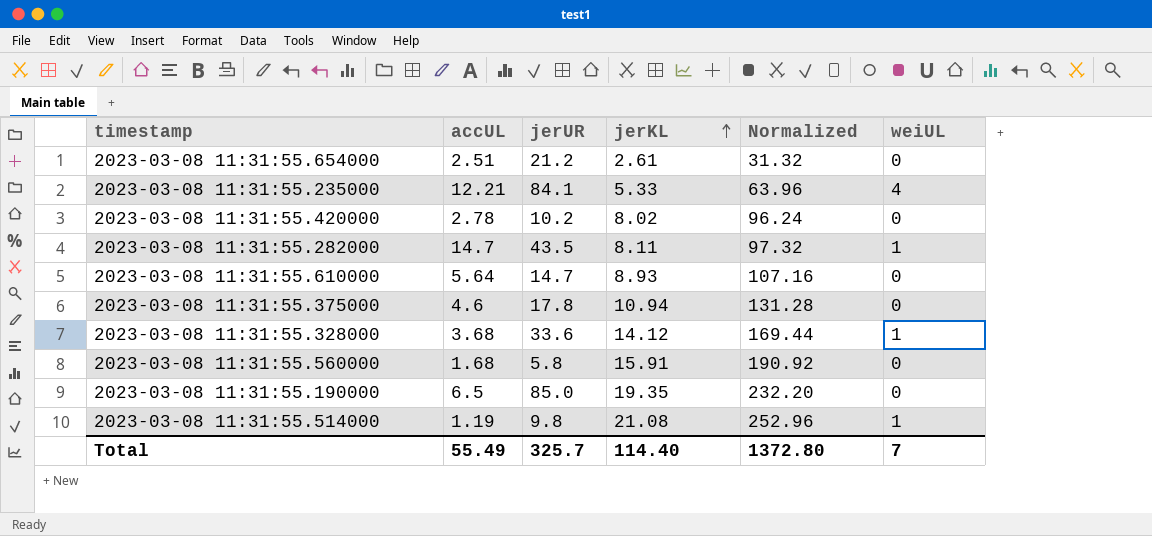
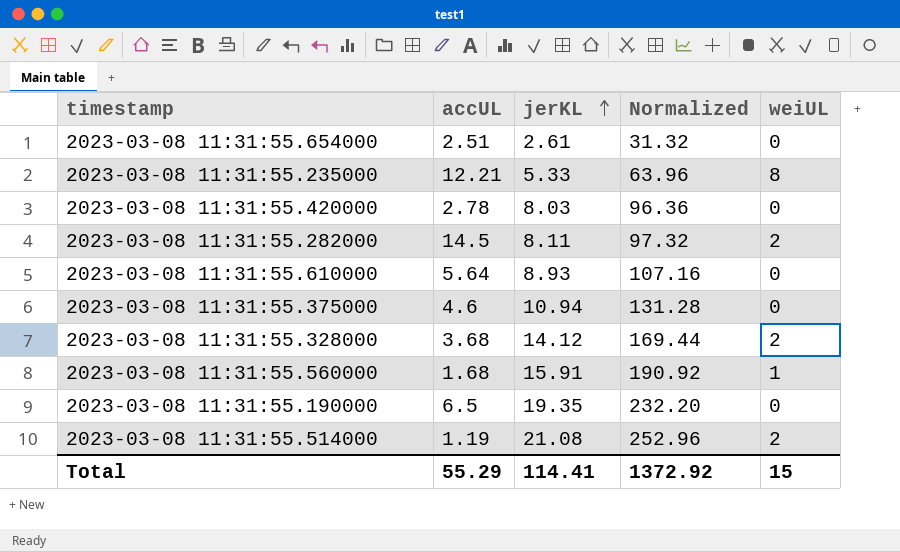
column jerUR | position: 3 -> none
2023-03-08 11:31:55.235000 | weiUL: 4 -> 8
2023-03-08 11:31:55.420000 | jerKL: 8.02 -> 8.03
2023-03-08 11:31:55.420000 | Normalized: 96.24 -> 96.36
2023-03-08 11:31:55.282000 | accUL: 14.7 -> 14.5
2023-03-08 11:31:55.282000 | weiUL: 1 -> 2
2023-03-08 11:31:55.328000 | weiUL: 1 -> 2
2023-03-08 11:31:55.560000 | weiUL: 0 -> 1
2023-03-08 11:31:55.514000 | weiUL: 1 -> 2
Total | accUL: 55.49 -> 55.29
Total | jerKL: 114.40 -> 114.41
Total | Normalized: 1372.80 -> 1372.92
Total | weiUL: 7 -> 15

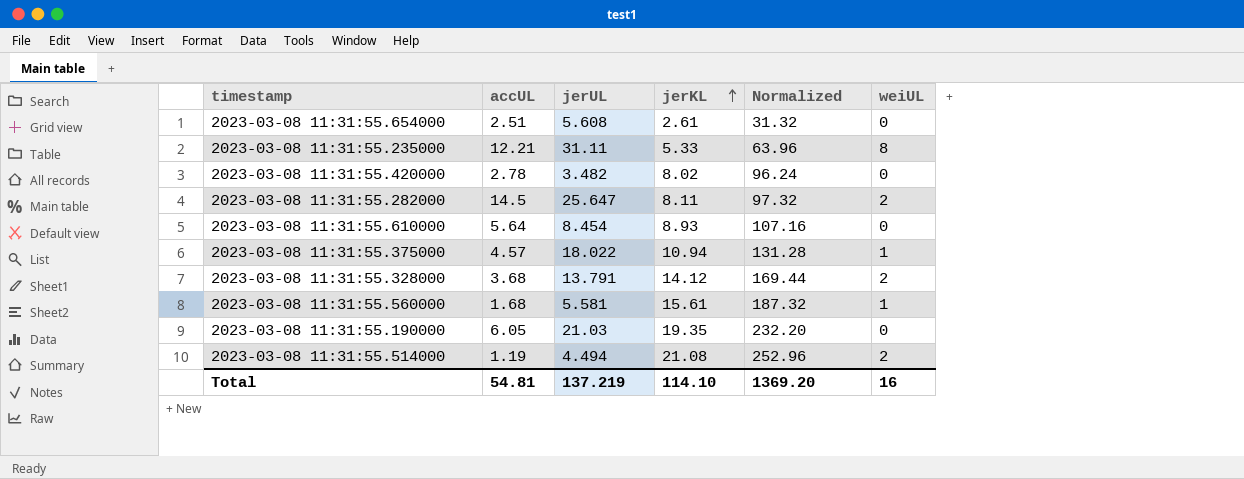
column jerUL | position: none -> 3
2023-03-08 11:31:55.420000 | jerKL: 8.03 -> 8.02
2023-03-08 11:31:55.420000 | Normalized: 96.36 -> 96.24
2023-03-08 11:31:55.375000 | accUL: 4.6 -> 4.57
2023-03-08 11:31:55.375000 | weiUL: 0 -> 1
2023-03-08 11:31:55.560000 | jerKL: 15.91 -> 15.61
2023-03-08 11:31:55.560000 | Normalized: 190.92 -> 187.32
2023-03-08 11:31:55.190000 | accUL: 6.5 -> 6.05
Total | accUL: 55.29 -> 54.81
Total | jerKL: 114.41 -> 114.10
Total | Normalized: 1372.92 -> 1369.20
Total | weiUL: 15 -> 16

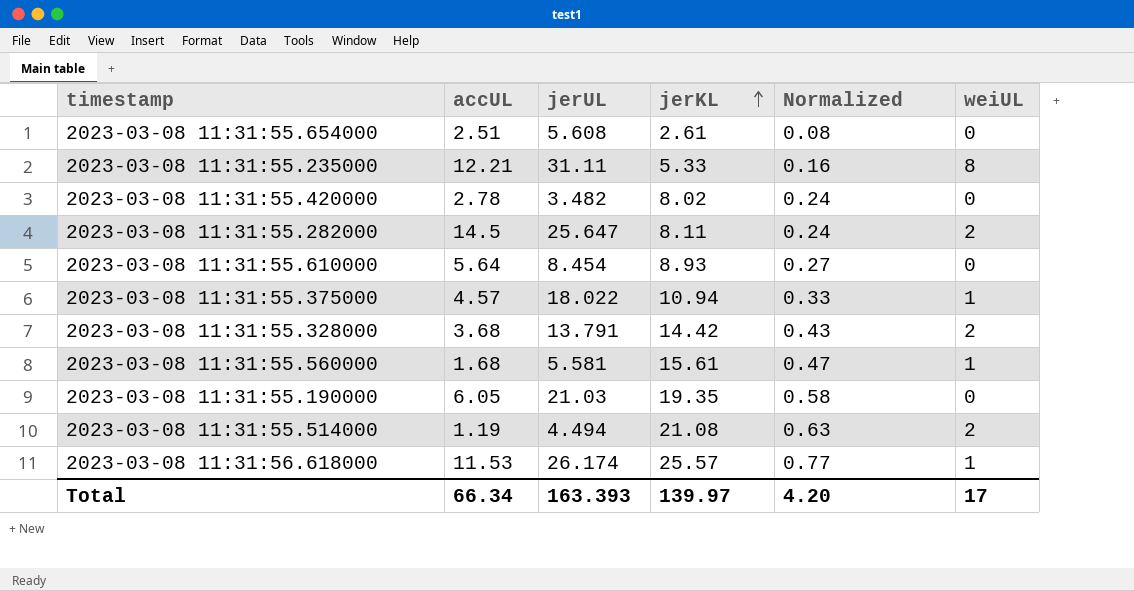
column Normalized | formula: [jerKL] * 12 -> [jerKL] * 0.03
2023-03-08 11:31:55.328000 | jerKL: 14.12 -> 14.42
row 2023-03-08 11:31:56.618000: none -> 11.53 | 26.174 | 25.57 | 0.77 | 1
Total | accUL: 54.81 -> 66.34
Total | jerUL: 137.219 -> 163.393
Total | jerKL: 114.10 -> 139.97
Total | Normalized: 1369.20 -> 4.20
Total | weiUL: 16 -> 17

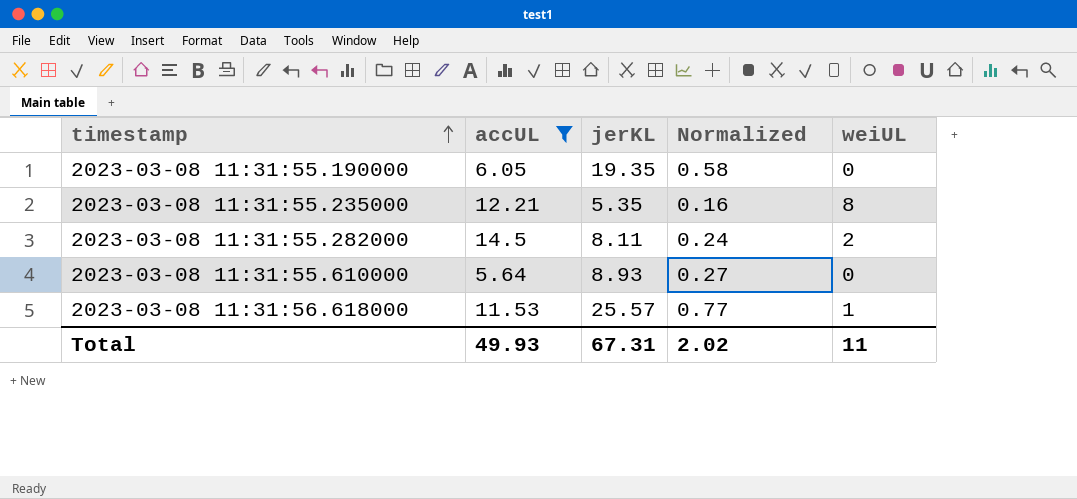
filter: none -> accUL >= 5.64
row order: jerKL ascending -> timestamp ascending
column jerUL | position: 3 -> none
2023-03-08 11:31:55.235000 | jerKL: 5.33 -> 5.35
Total | accUL: 66.34 -> 49.93
Total | jerKL: 139.97 -> 67.31
Total | Normalized: 4.20 -> 2.02
Total | weiUL: 17 -> 11

